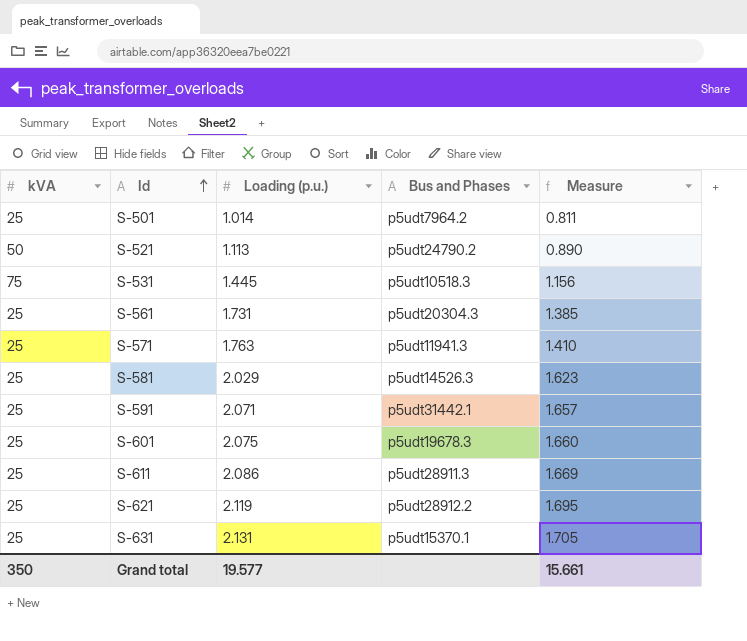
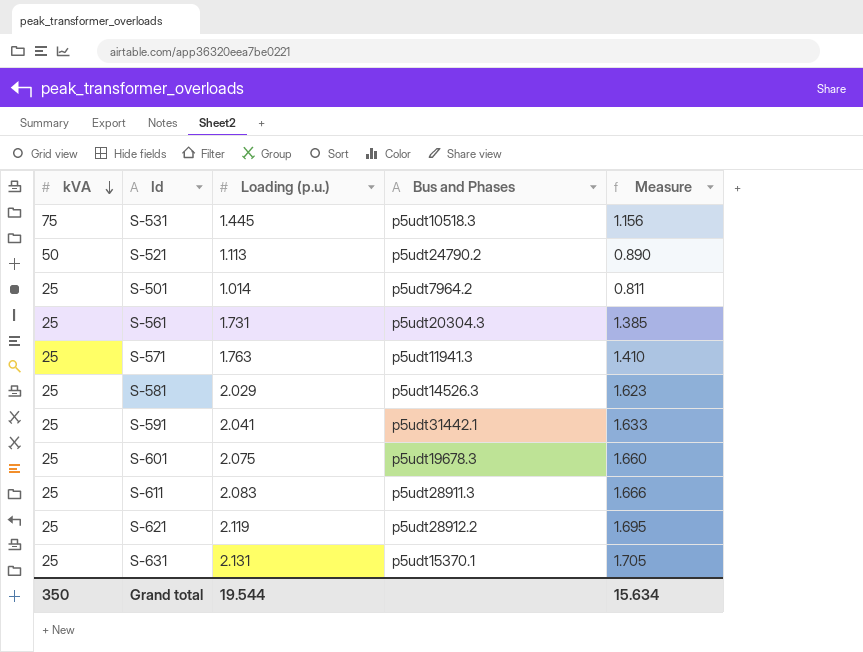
row order: Id ascending -> kVA descending
S-591 | Loading (p.u.): 2.071 -> 2.041
S-591 | Measure: 1.657 -> 1.633
S-611 | Loading (p.u.): 2.086 -> 2.083
S-611 | Measure: 1.669 -> 1.666
Grand total | Loading (p.u.): 19.577 -> 19.544
Grand total | Measure: 15.661 -> 15.634

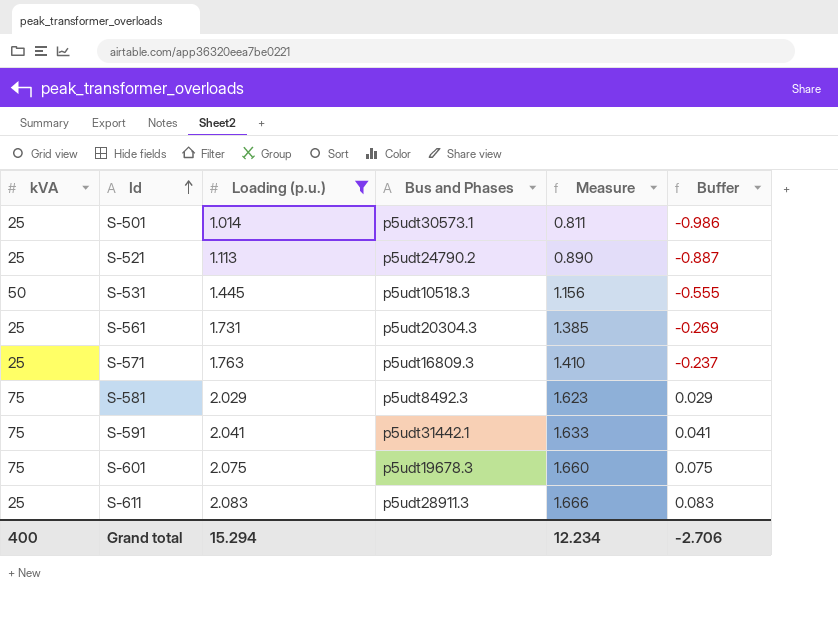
filter: none -> Loading (p.u.) <= 2.083
row order: kVA descending -> Id ascending
column Buffer | formula: none -> [Loading (p.u.)] - 2
S-501 | Bus and Phases: p5udt7964.2 -> p5udt30573.1
S-521 | kVA: 50 -> 25
S-531 | kVA: 75 -> 50
S-571 | Bus and Phases: p5udt11941.3 -> p5udt16809.3
S-581 | kVA: 25 -> 75
S-581 | Bus and Phases: p5udt14526.3 -> p5udt8492.3
S-591 | kVA: 25 -> 75
S-601 | kVA: 25 -> 75
Grand total | kVA: 350 -> 400
Grand total | Loading (p.u.): 19.544 -> 15.294
Grand total | Measure: 15.634 -> 12.234

